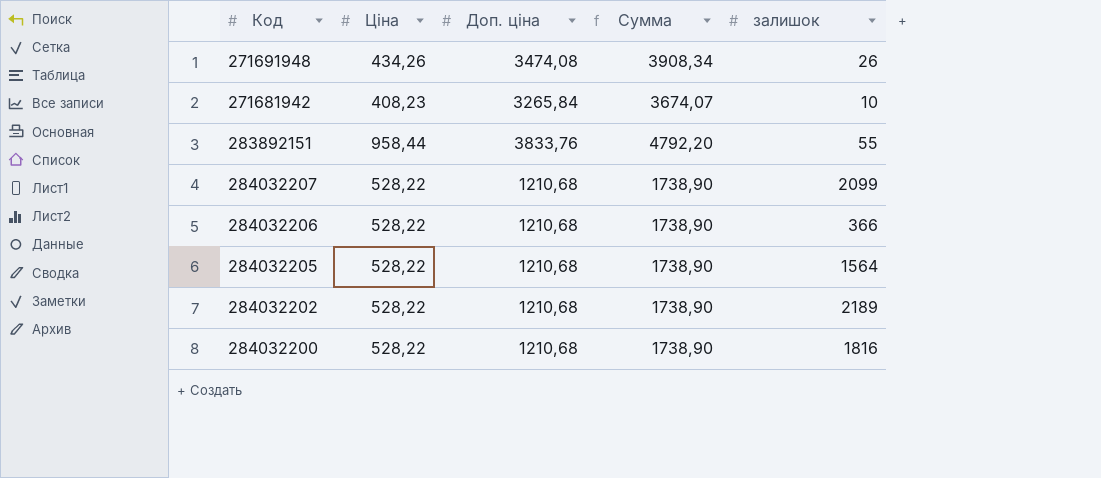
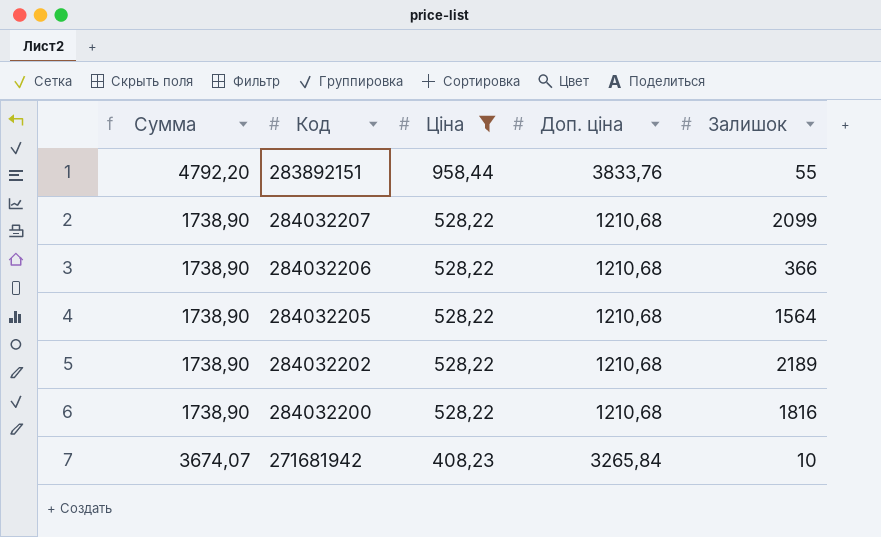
filter: none -> Ціна != 434,26
row order: none -> Ціна descending
column Сумма | position: 4 -> 1
column name: залишок -> Залишок

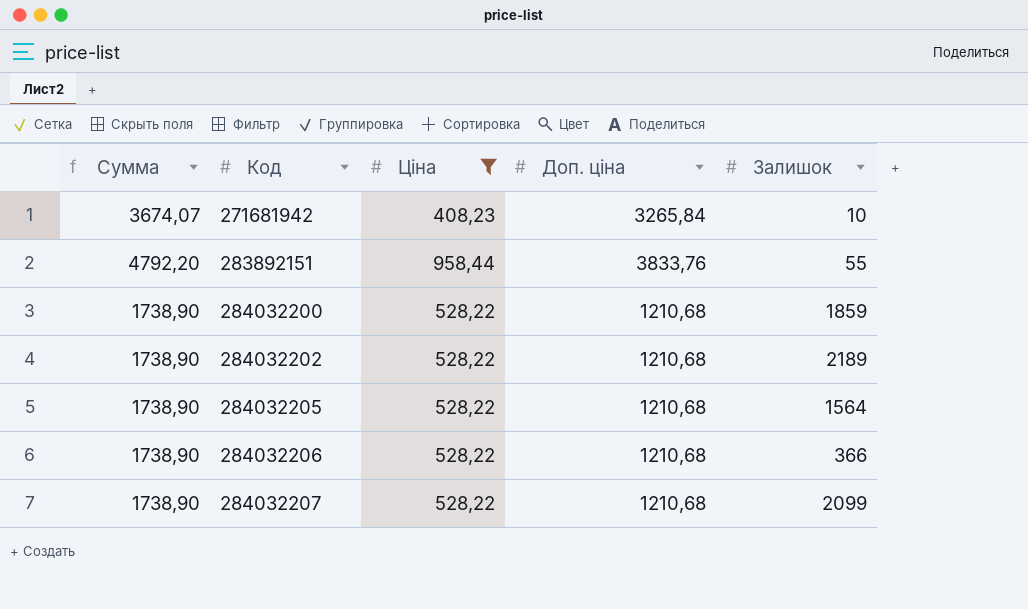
row order: Ціна descending -> Код ascending
284032200 | Залишок: 1816 -> 1859

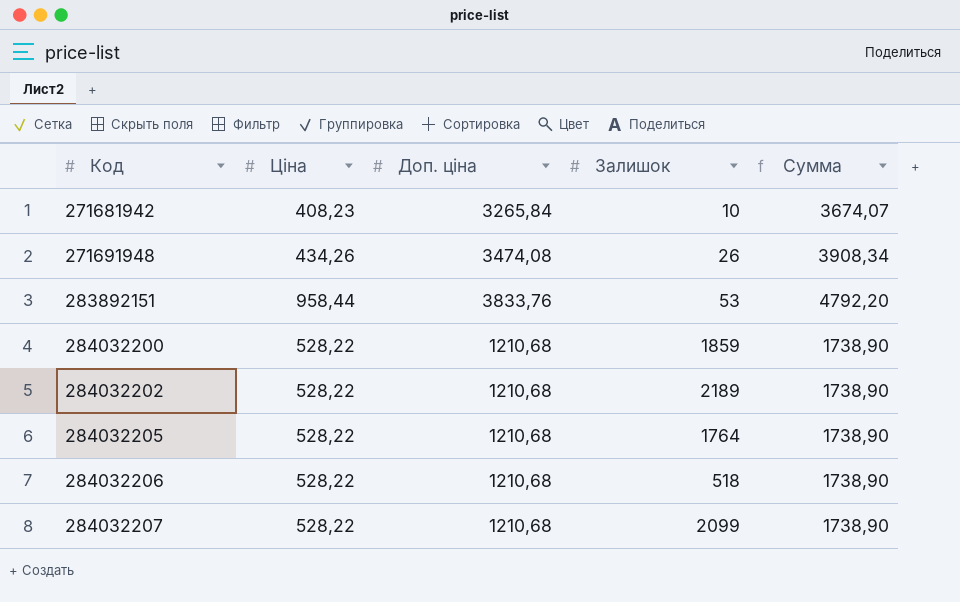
filter: Ціна != 434,26 -> none
column Сумма | position: 1 -> 5
283892151 | Залишок: 55 -> 53
284032205 | Залишок: 1564 -> 1764
284032206 | Залишок: 366 -> 518

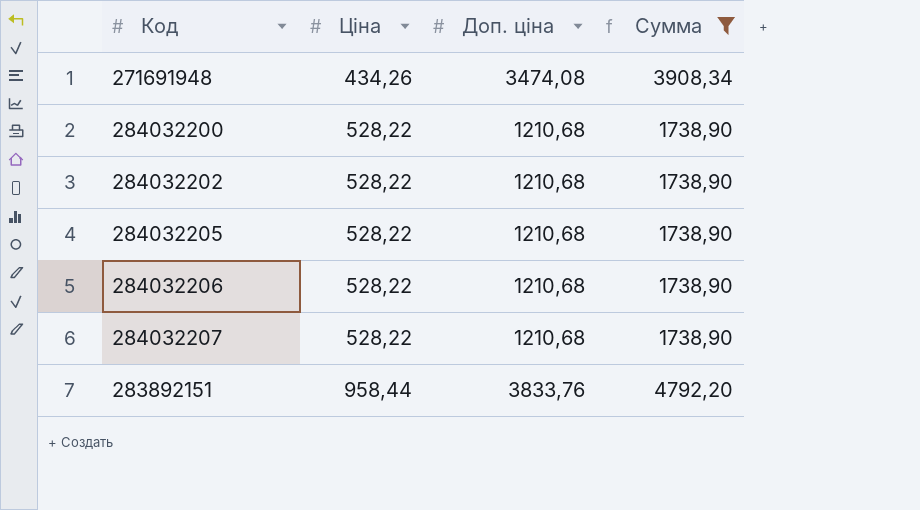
filter: none -> Сумма != 3674,07
row order: Код ascending -> Ціна ascending
column Залишок | position: 4 -> none

